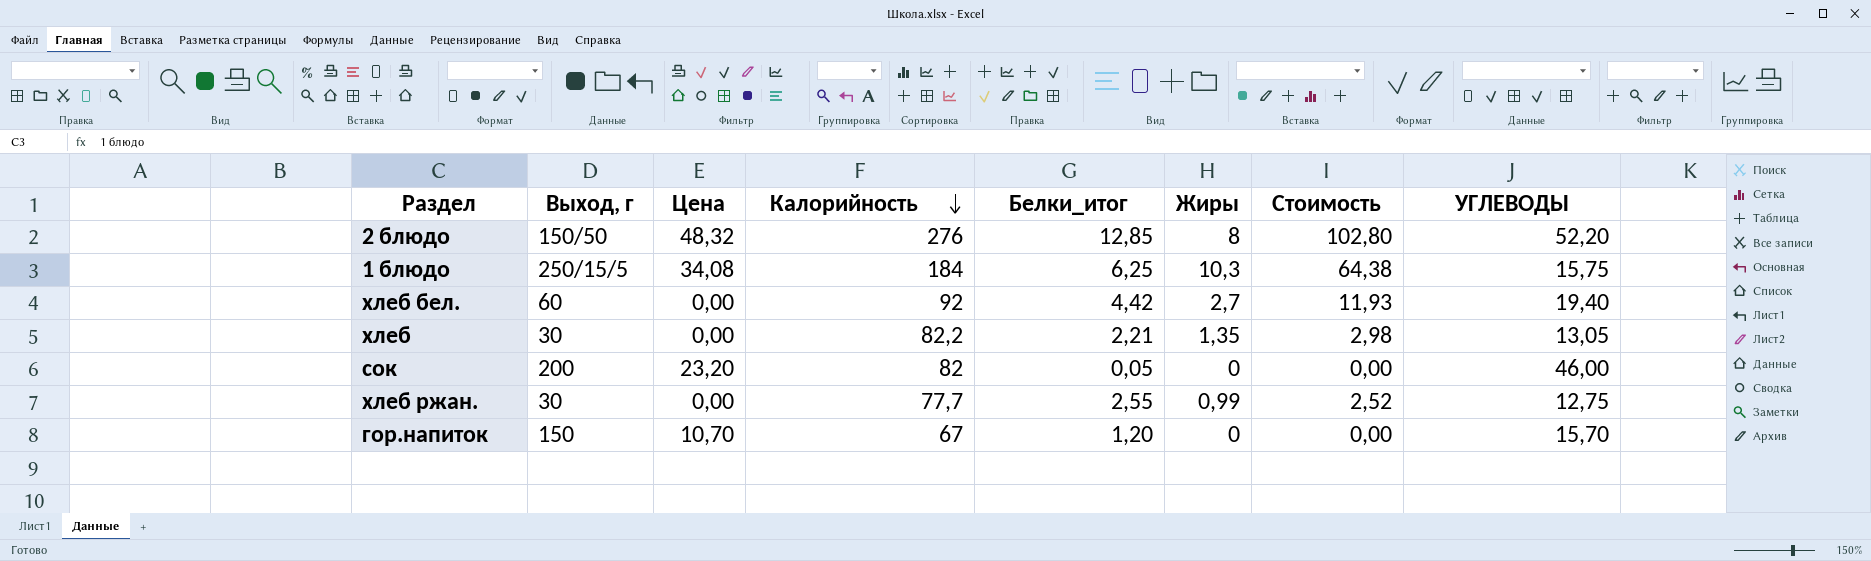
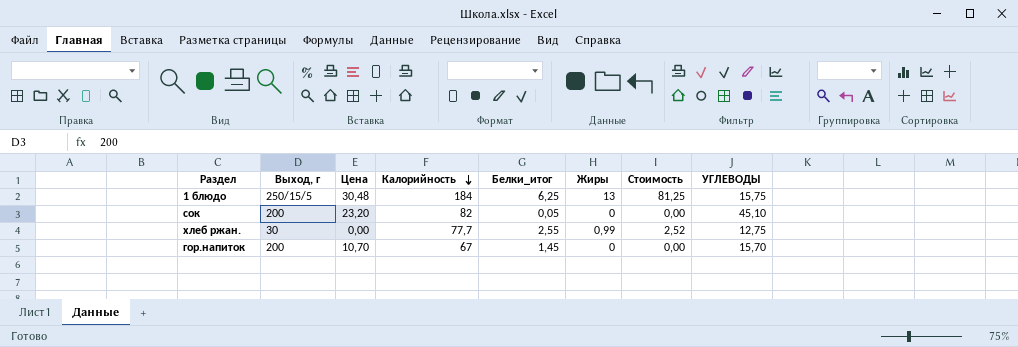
row 2 блюдо: 150/50 | 48,32 | 276 | 12,85 | 8 | 102,80 | 52,20 -> none
row хлеб бел.: 60 | 0,00 | 92 | 4,42 | 2,7 | 11,93 | 19,40 -> none
row хлеб: 30 | 0,00 | 82,2 | 2,21 | 1,35 | 2,98 | 13,05 -> none
1 блюдо | Цена: 34,08 -> 30,48
1 блюдо | Жиры: 10,3 -> 13
1 блюдо | Стоимость: 64,38 -> 81,25
сок | УГЛЕВОДЫ: 46,00 -> 45,10
гор.напиток | Выход, г: 150 -> 200
гор.напиток | Белки_итог: 1,20 -> 1,45

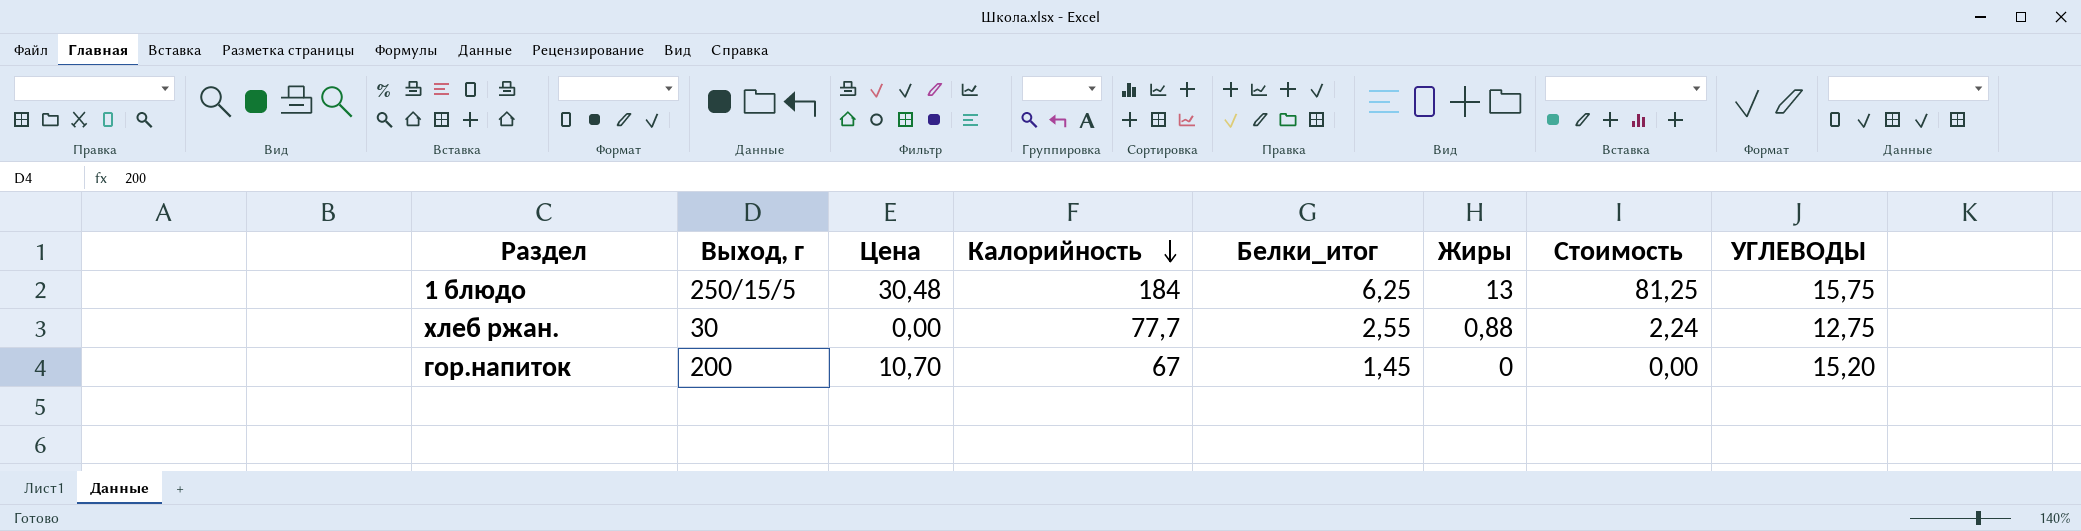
row сок: 200 | 23,20 | 82 | 0,05 | 0 | 0,00 | 45,10 -> none
хлеб ржан. | Жиры: 0,99 -> 0,88
хлеб ржан. | Стоимость: 2,52 -> 2,24
гор.напиток | УГЛЕВОДЫ: 15,70 -> 15,20

